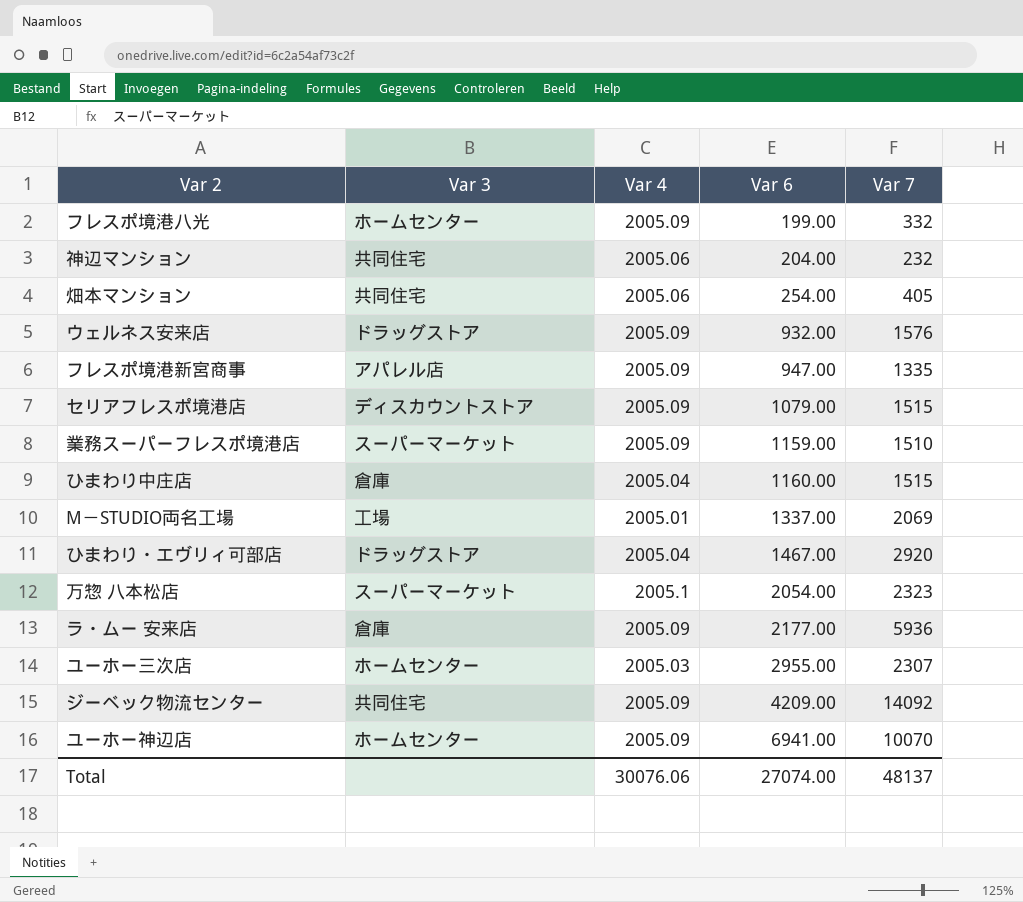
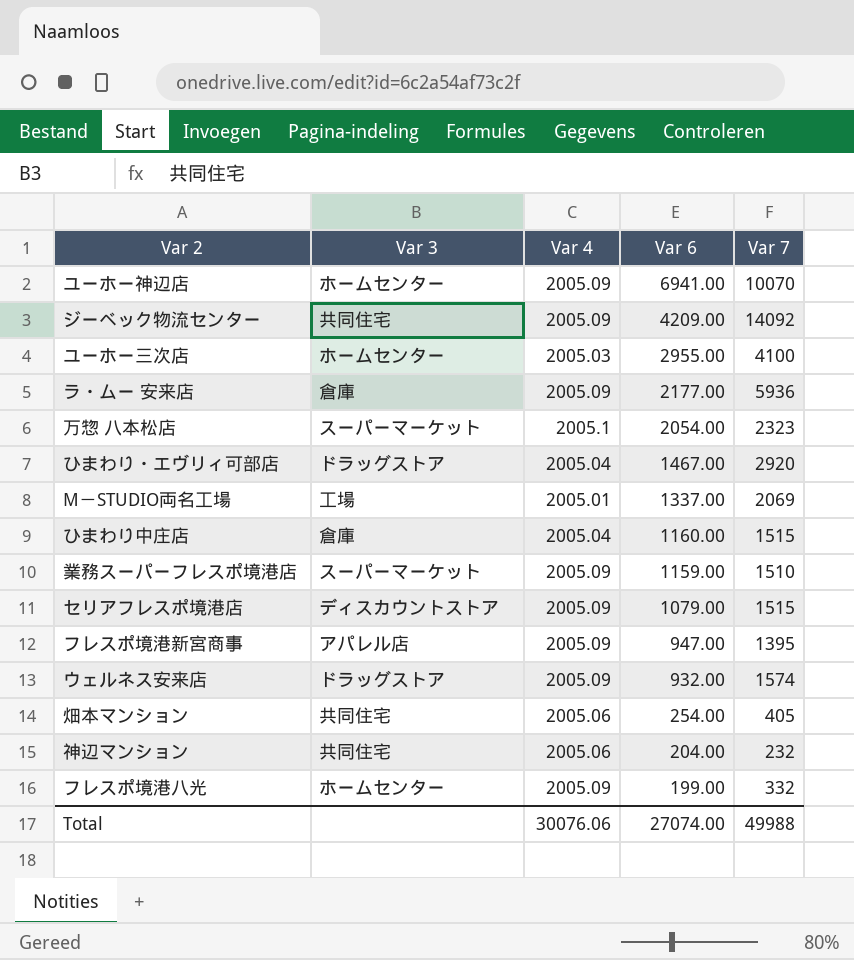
row order: Var 6 ascending -> Var 6 descending
ユーホー三次店 | Var 7: 2307 -> 4100
フレスポ境港新宮商事 | Var 7: 1335 -> 1395
ウェルネス安来店 | Var 7: 1576 -> 1574
Total | Var 7: 48137 -> 49988

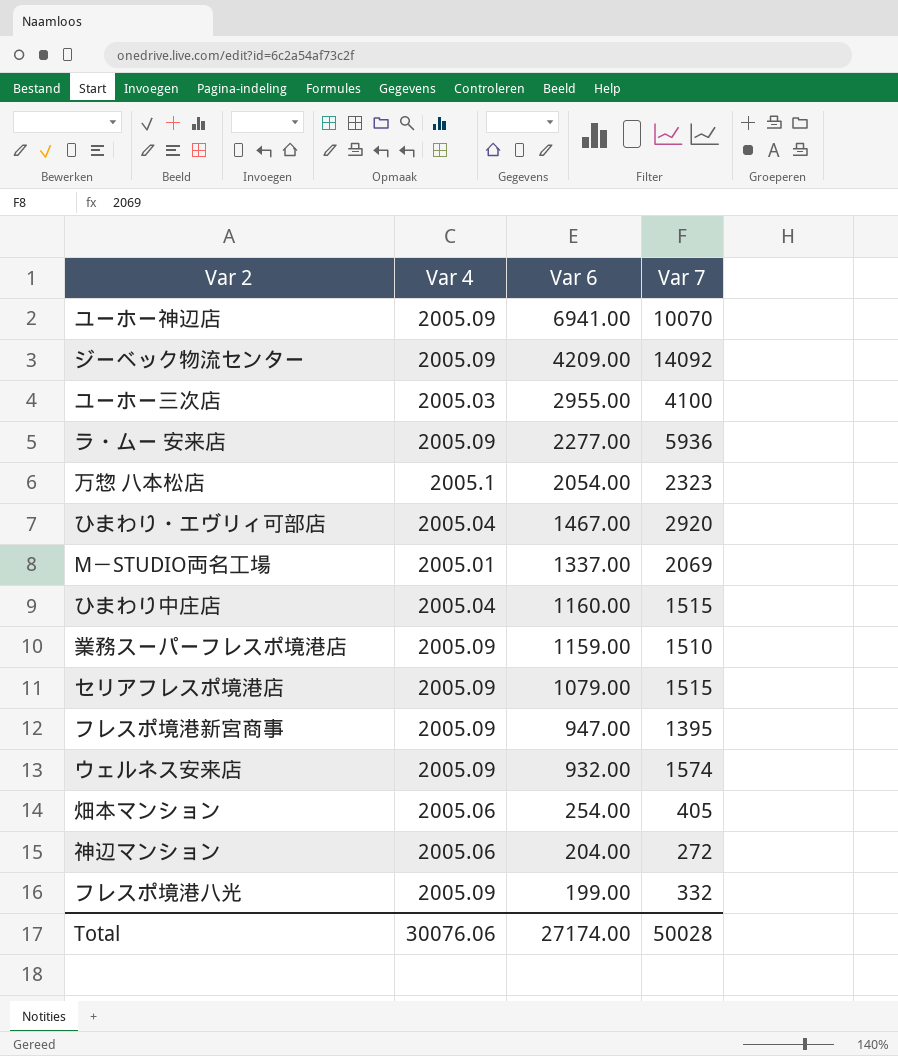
column Var 3 | position: 2 -> none
ラ・ムー 安来店 | Var 6: 2177.00 -> 2277.00
神辺マンション | Var 7: 232 -> 272
Total | Var 6: 27074.00 -> 27174.00
Total | Var 7: 49988 -> 50028

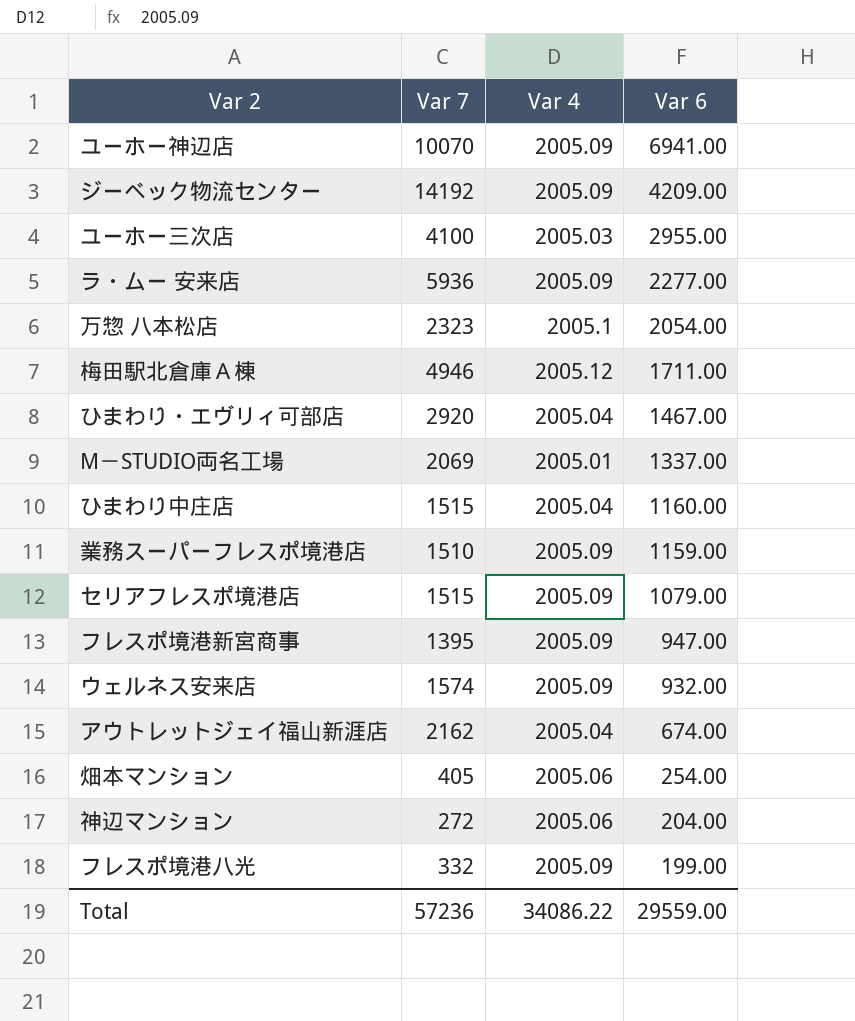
column Var 7 | position: 4 -> 2
ジーベック物流センター | Var 7: 14092 -> 14192
row 梅田駅北倉庫Ａ棟: none -> 4946 | 2005.12 | 1711.00
row アウトレットジェイ福山新涯店: none -> 2162 | 2005.04 | 674.00
Total | Var 7: 50028 -> 57236
Total | Var 4: 30076.06 -> 34086.22
Total | Var 6: 27174.00 -> 29559.00

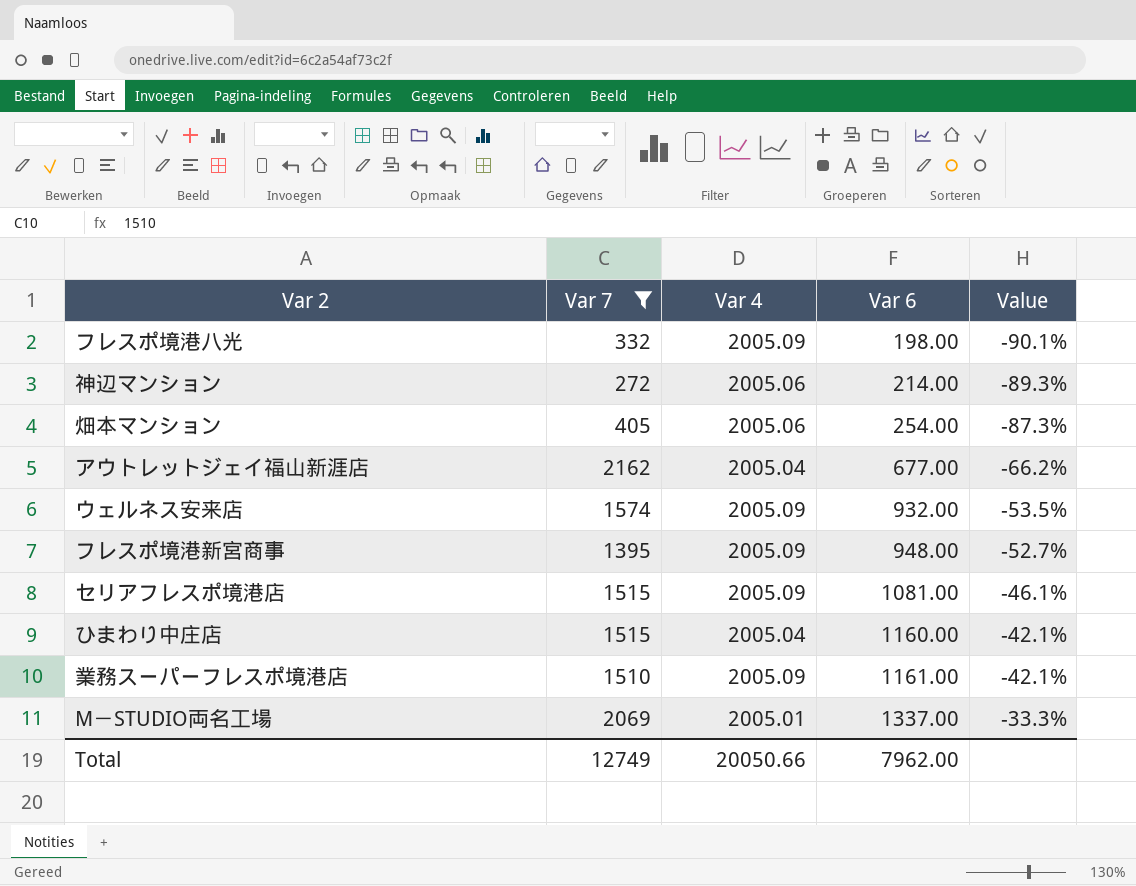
filter: none -> Var 7 <= 2162
row order: Var 6 descending -> Var 6 ascending
column Value | formula: none -> ([Var 6] - [Var 4]) / [Var 4]
フレスポ境港八光 | Var 6: 199.00 -> 198.00
神辺マンション | Var 6: 204.00 -> 214.00
アウトレットジェイ福山新涯店 | Var 6: 674.00 -> 677.00
フレスポ境港新宮商事 | Var 6: 947.00 -> 948.00
セリアフレスポ境港店 | Var 6: 1079.00 -> 1081.00
業務スーパーフレスポ境港店 | Var 6: 1159.00 -> 1161.00
Total | Var 7: 57236 -> 12749
Total | Var 4: 34086.22 -> 20050.66
Total | Var 6: 29559.00 -> 7962.00

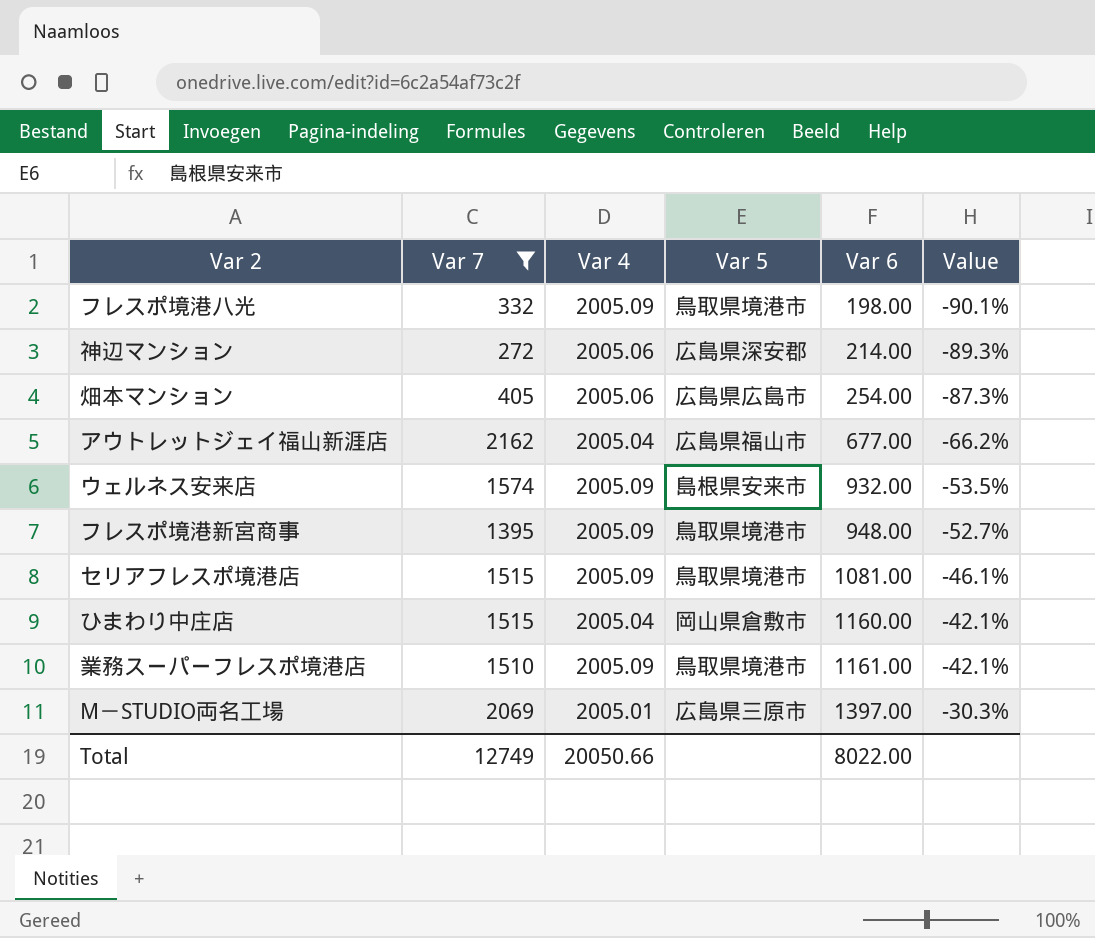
column Var 5 | position: none -> 4
M－STUDIO両名工場 | Var 6: 1337.00 -> 1397.00
M－STUDIO両名工場 | Value: -33.3% -> -30.3%
Total | Var 6: 7962.00 -> 8022.00

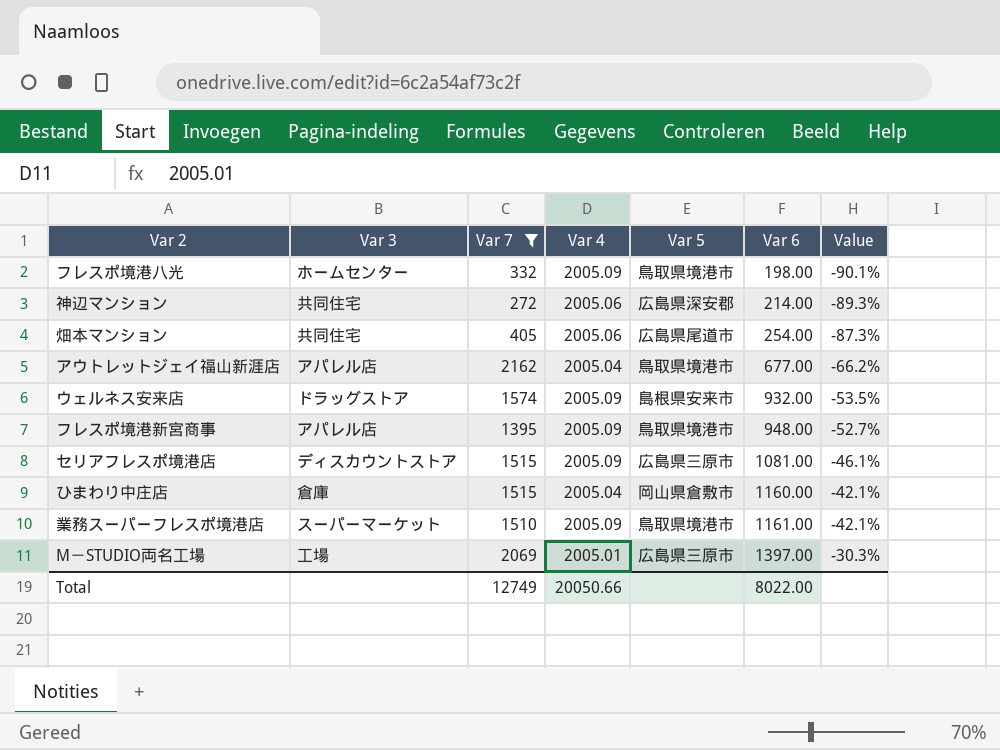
column Var 3 | position: none -> 2
畑本マンション | Var 5: 広島県広島市 -> 広島県尾道市
アウトレットジェイ福山新涯店 | Var 5: 広島県福山市 -> 鳥取県境港市
セリアフレスポ境港店 | Var 5: 鳥取県境港市 -> 広島県三原市

